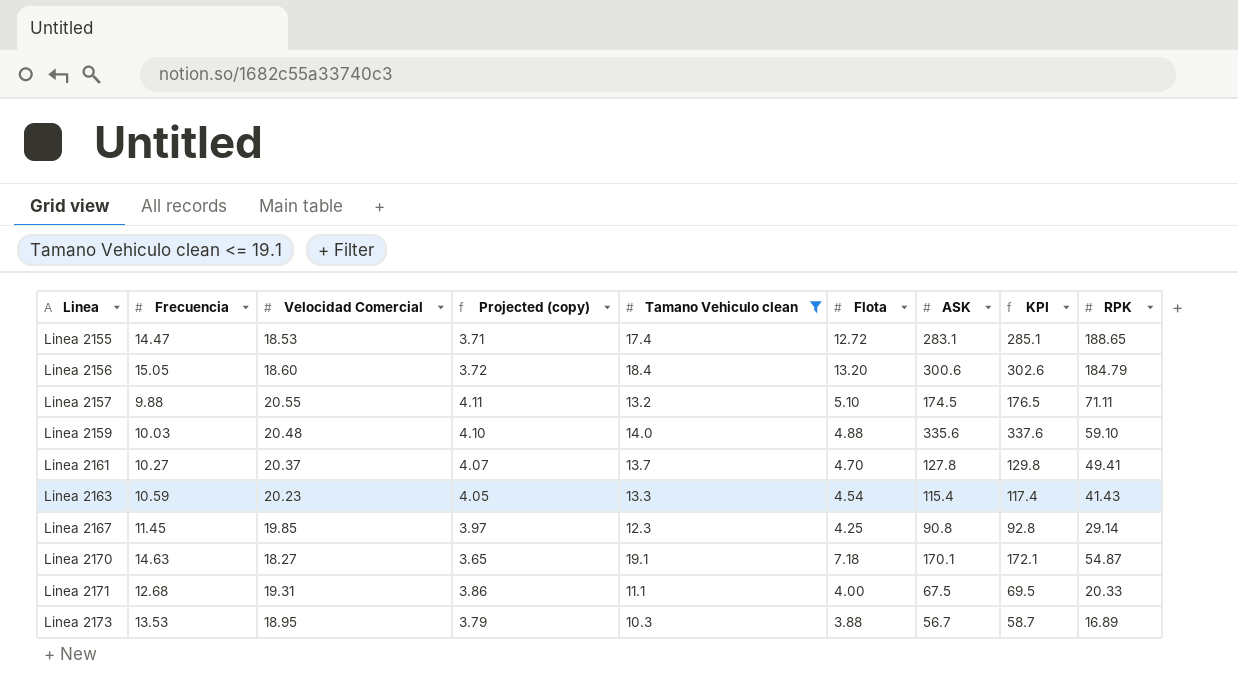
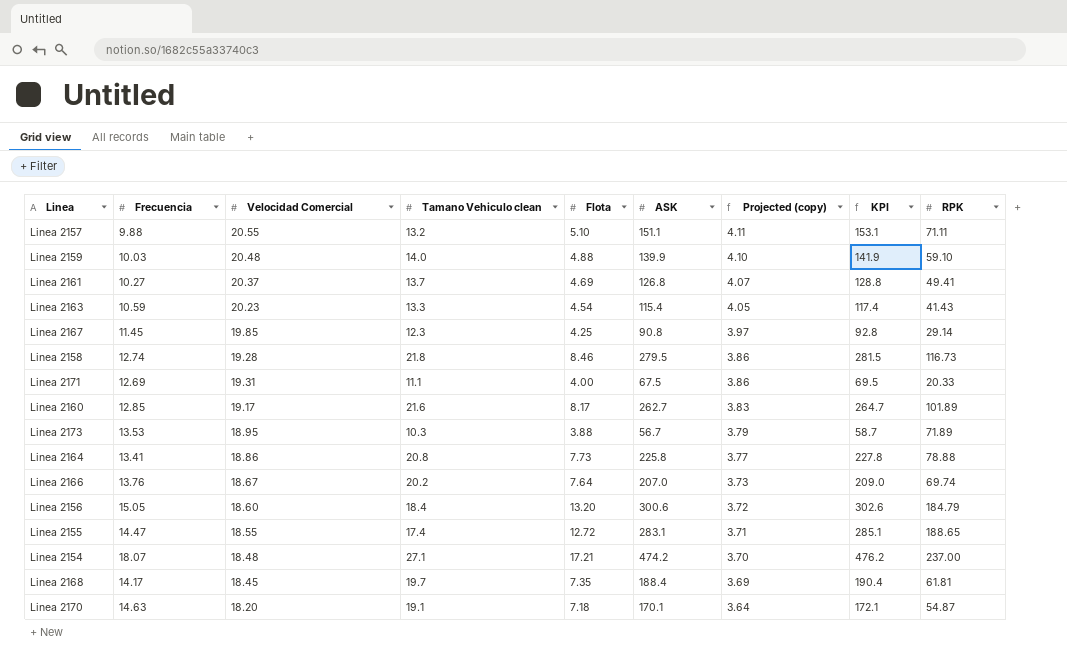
filter: Tamano Vehiculo clean <= 19.1 -> none
row order: Linea ascending -> Projected (copy) descending
column Projected (copy) | position: 4 -> 7
Linea 2157 | ASK: 174.5 -> 151.1
Linea 2157 | KPI: 176.5 -> 153.1
Linea 2159 | ASK: 335.6 -> 139.9
Linea 2159 | KPI: 337.6 -> 141.9
Linea 2161 | Flota: 4.70 -> 4.69
Linea 2161 | ASK: 127.8 -> 126.8
Linea 2161 | KPI: 129.8 -> 128.8
Linea 2171 | Frecuencia: 12.68 -> 12.69
Linea 2173 | RPK: 16.89 -> 71.89
Linea 2155 | Velocidad Comercial: 18.53 -> 18.55
Linea 2170 | Velocidad Comercial: 18.27 -> 18.20
Linea 2170 | Projected (copy): 3.65 -> 3.64

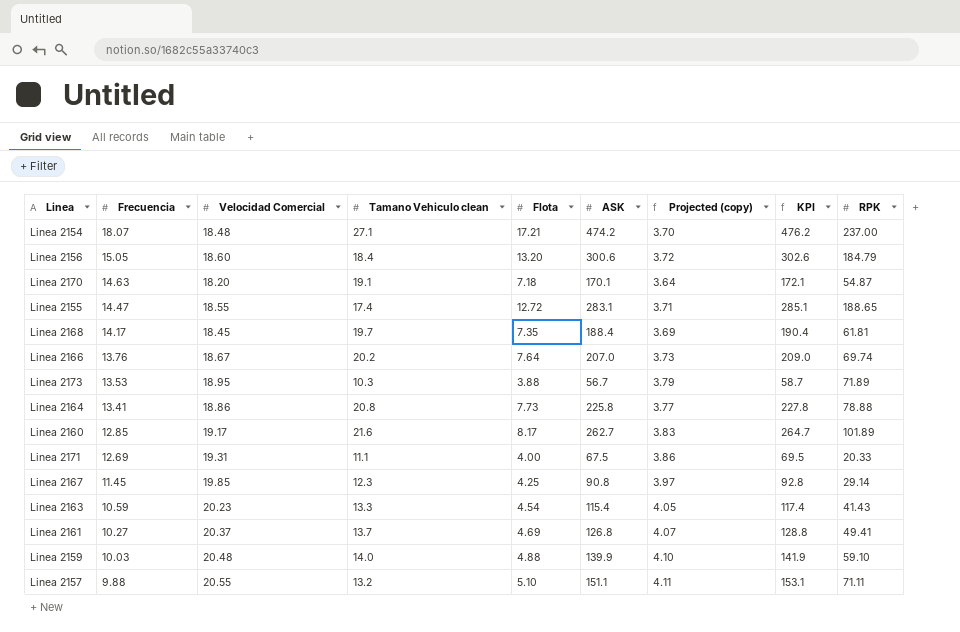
row order: Projected (copy) descending -> Frecuencia descending
row Linea 2158: 12.74 | 19.28 | 21.8 | 8.46 | 279.5 | 3.86 | 281.5 | 116.73 -> none

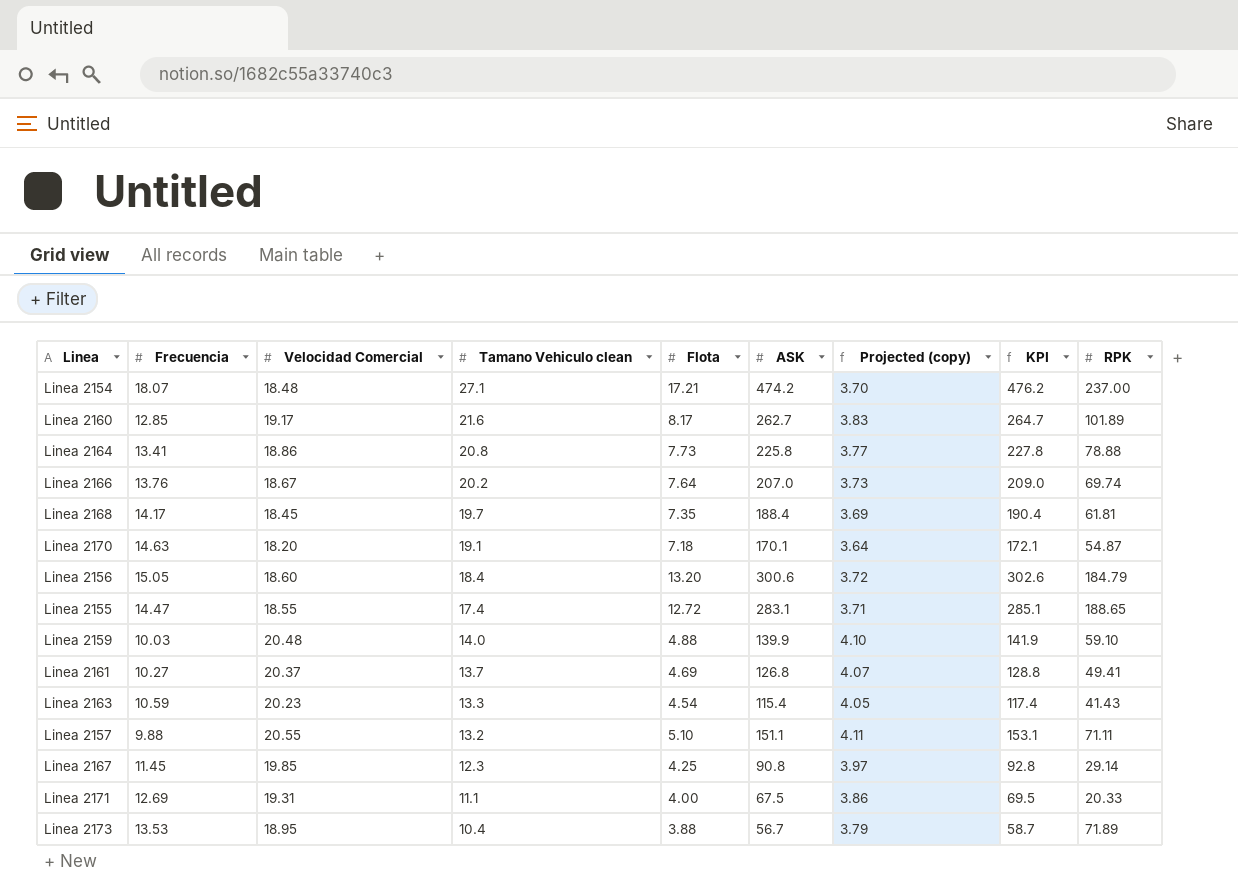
row order: Frecuencia descending -> Tamano Vehiculo clean descending
Linea 2173 | Tamano Vehiculo clean: 10.3 -> 10.4

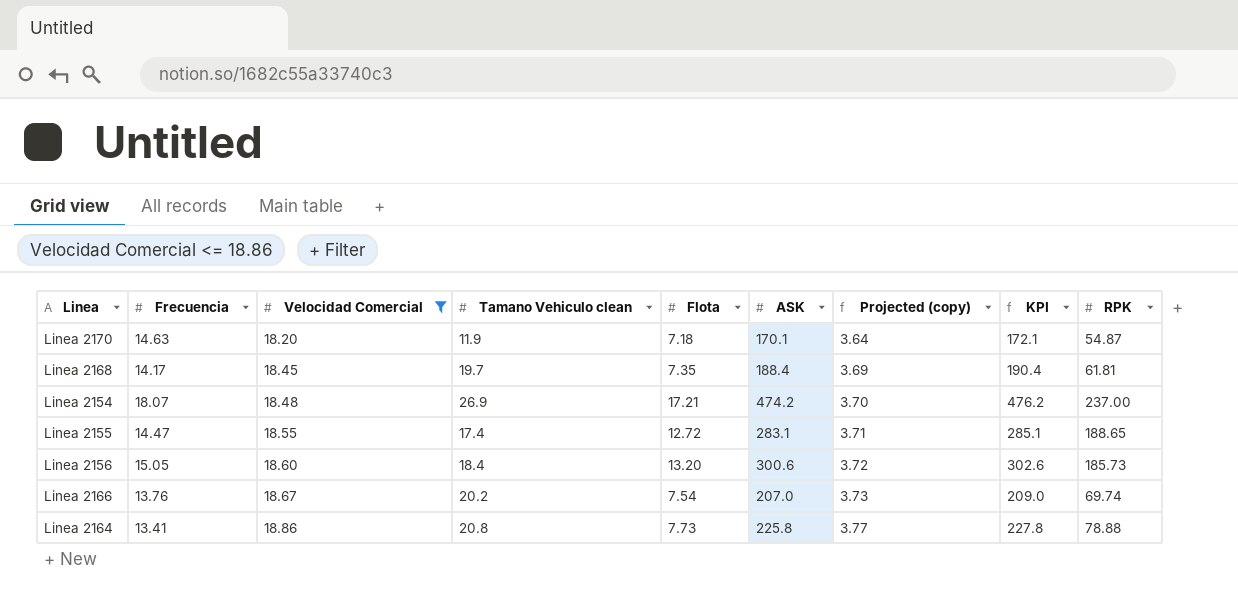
filter: none -> Velocidad Comercial <= 18.86
row order: Tamano Vehiculo clean descending -> Velocidad Comercial ascending
Linea 2170 | Tamano Vehiculo clean: 19.1 -> 11.9
Linea 2154 | Tamano Vehiculo clean: 27.1 -> 26.9
Linea 2156 | RPK: 184.79 -> 185.73
Linea 2166 | Flota: 7.64 -> 7.54

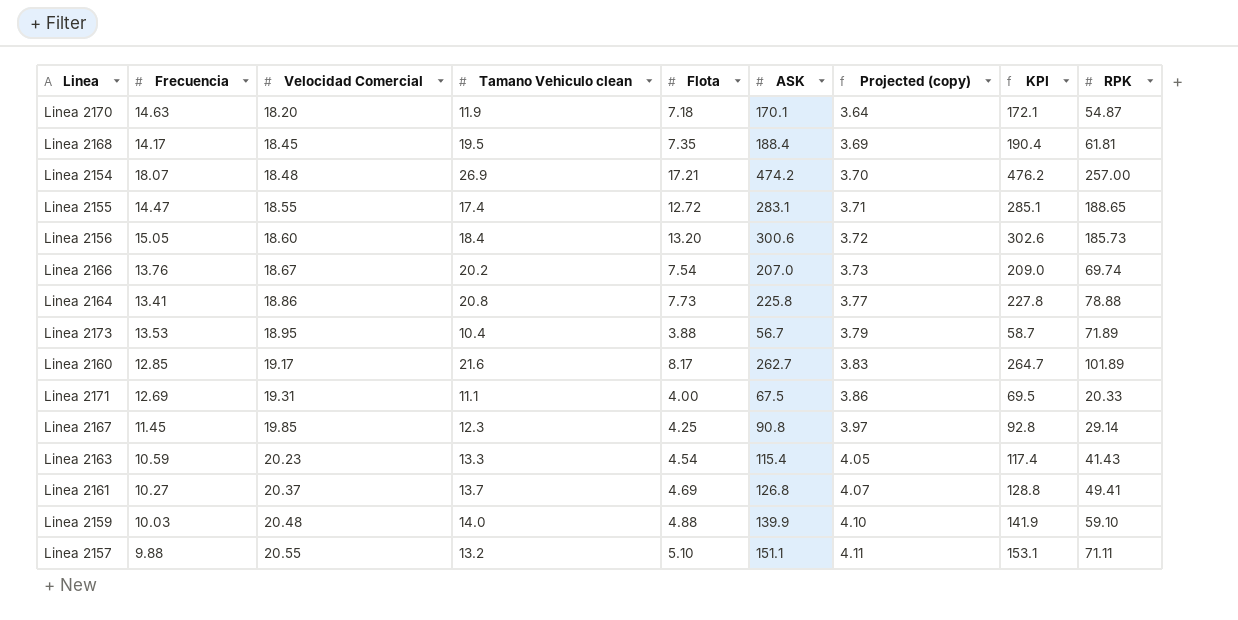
filter: Velocidad Comercial <= 18.86 -> none
Linea 2168 | Tamano Vehiculo clean: 19.7 -> 19.5
Linea 2154 | RPK: 237.00 -> 257.00

